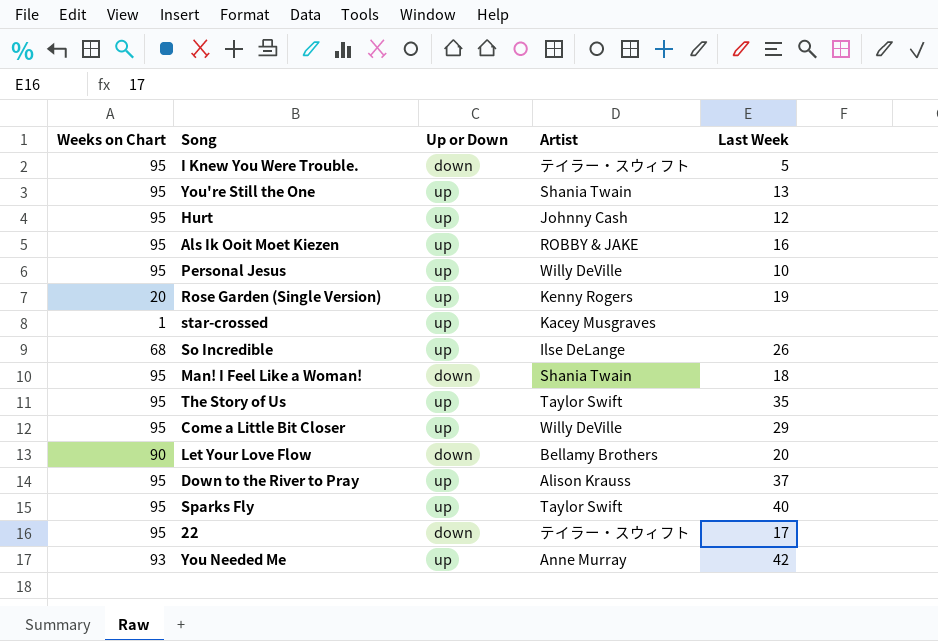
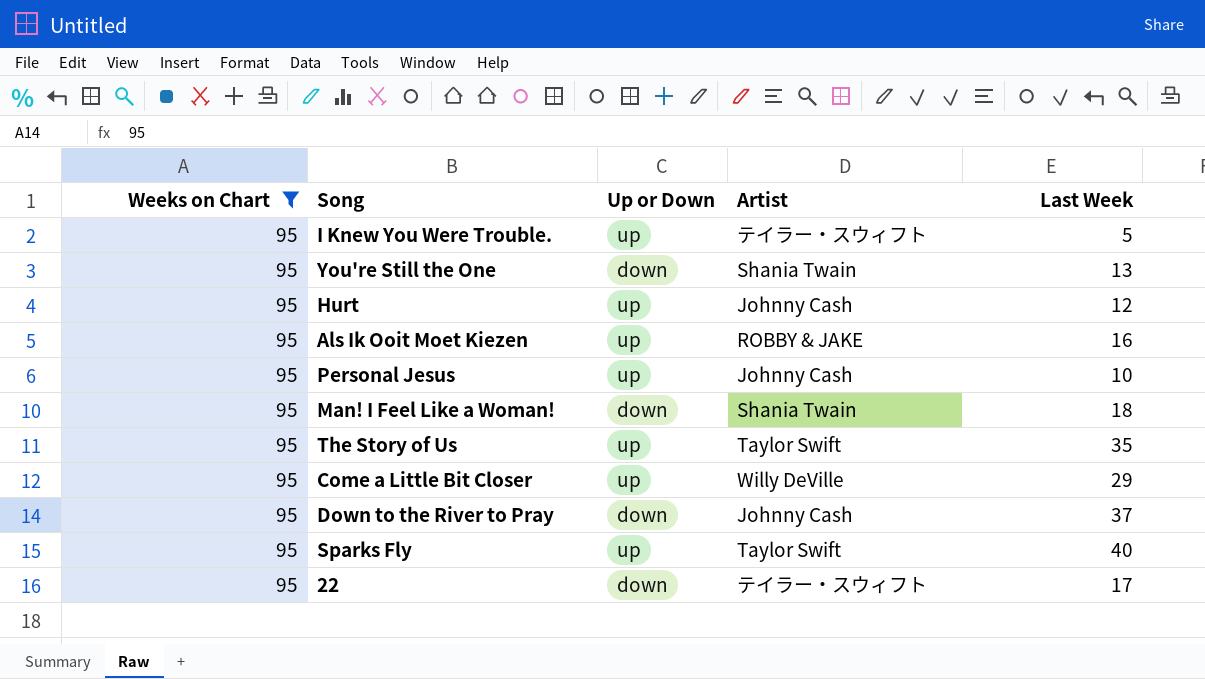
filter: none -> Weeks on Chart = 95
I Knew You Were Trouble. | Up or Down: down -> up
You're Still the One | Up or Down: up -> down
Personal Jesus | Artist: Willy DeVille -> Johnny Cash
Down to the River to Pray | Up or Down: up -> down
Down to the River to Pray | Artist: Alison Krauss -> Johnny Cash

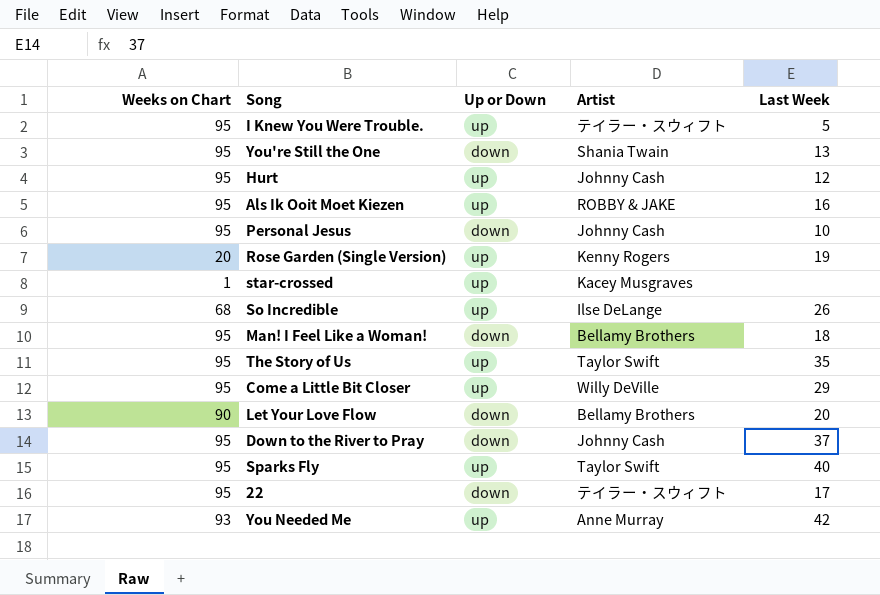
filter: Weeks on Chart = 95 -> none
Personal Jesus | Up or Down: up -> down
Man! I Feel Like a Woman! | Artist: Shania Twain -> Bellamy Brothers

